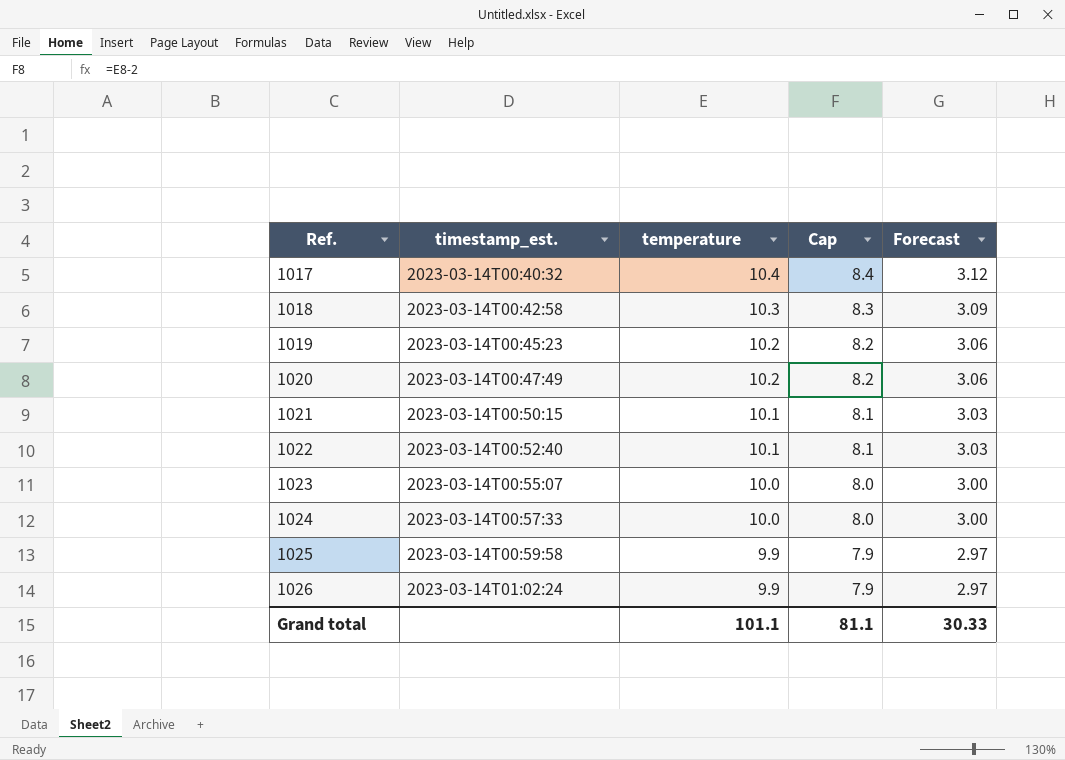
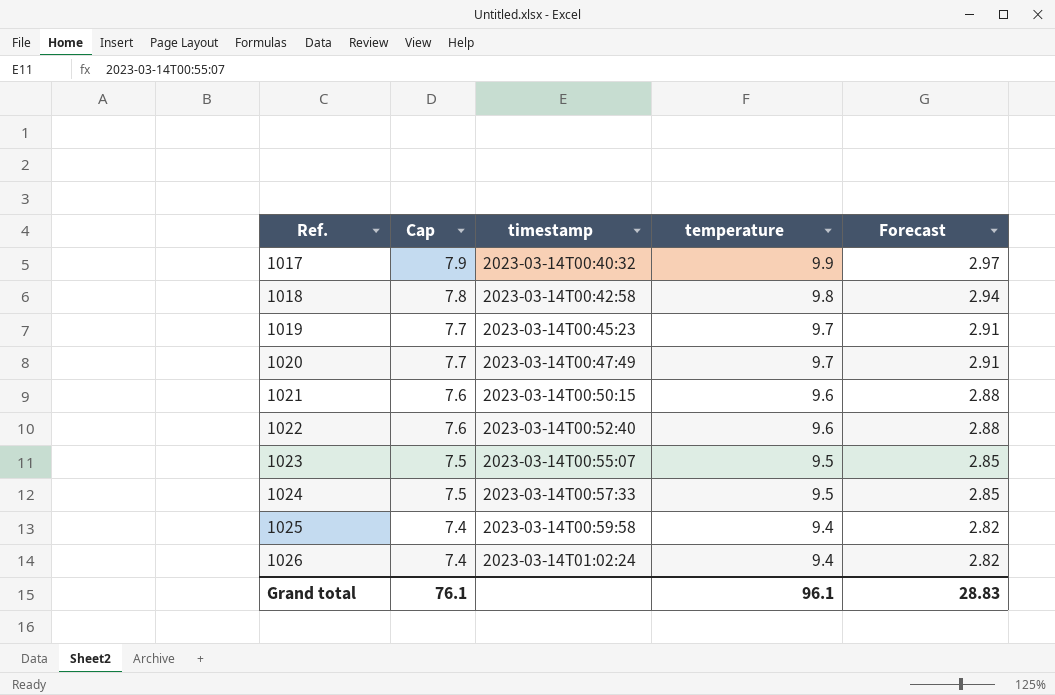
column Cap | position: 4 -> 2
column name: timestamp_est. -> timestamp
1017 | Cap: 8.4 -> 7.9
1017 | temperature: 10.4 -> 9.9
1017 | Forecast: 3.12 -> 2.97
1018 | Cap: 8.3 -> 7.8
1018 | temperature: 10.3 -> 9.8
1018 | Forecast: 3.09 -> 2.94
1019 | Cap: 8.2 -> 7.7
1019 | temperature: 10.2 -> 9.7
1019 | Forecast: 3.06 -> 2.91
1020 | Cap: 8.2 -> 7.7
1020 | temperature: 10.2 -> 9.7
1020 | Forecast: 3.06 -> 2.91
1021 | Cap: 8.1 -> 7.6
1021 | temperature: 10.1 -> 9.6
1021 | Forecast: 3.03 -> 2.88
1022 | Cap: 8.1 -> 7.6
1022 | temperature: 10.1 -> 9.6
1022 | Forecast: 3.03 -> 2.88
1023 | Cap: 8.0 -> 7.5
1023 | temperature: 10.0 -> 9.5
1023 | Forecast: 3.00 -> 2.85
1024 | Cap: 8.0 -> 7.5
1024 | temperature: 10.0 -> 9.5
1024 | Forecast: 3.00 -> 2.85
1025 | Cap: 7.9 -> 7.4
1025 | temperature: 9.9 -> 9.4
1025 | Forecast: 2.97 -> 2.82
1026 | Cap: 7.9 -> 7.4
1026 | temperature: 9.9 -> 9.4
1026 | Forecast: 2.97 -> 2.82
Grand total | Cap: 81.1 -> 76.1
Grand total | temperature: 101.1 -> 96.1
Grand total | Forecast: 30.33 -> 28.83

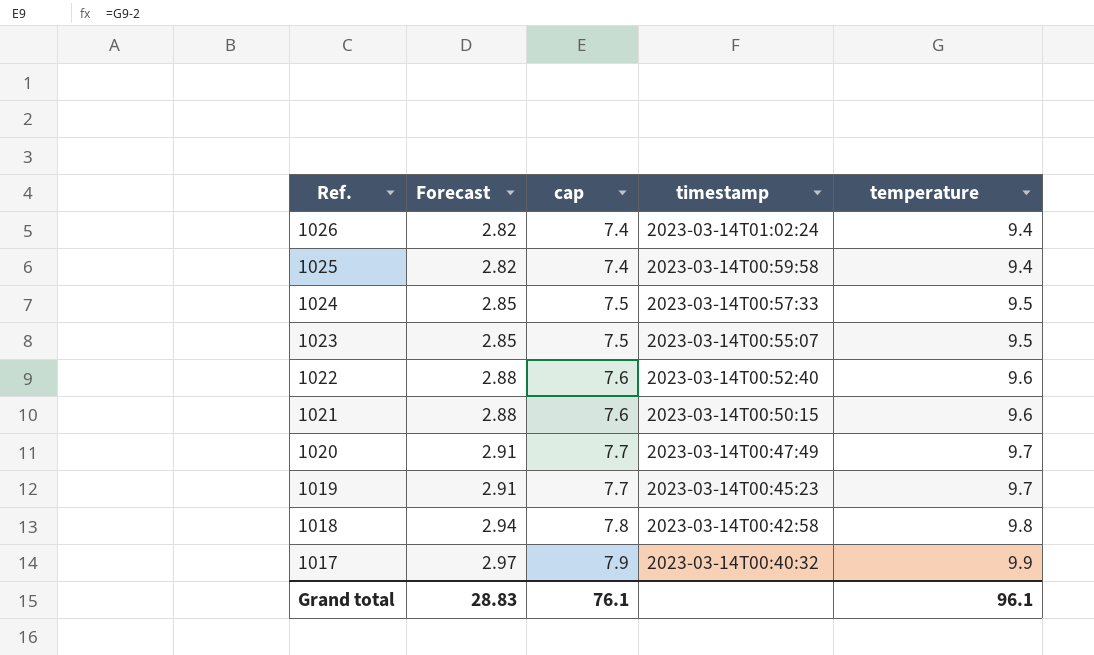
row order: Ref. ascending -> Ref. descending
column Forecast | position: 5 -> 2
column name: Cap -> cap

